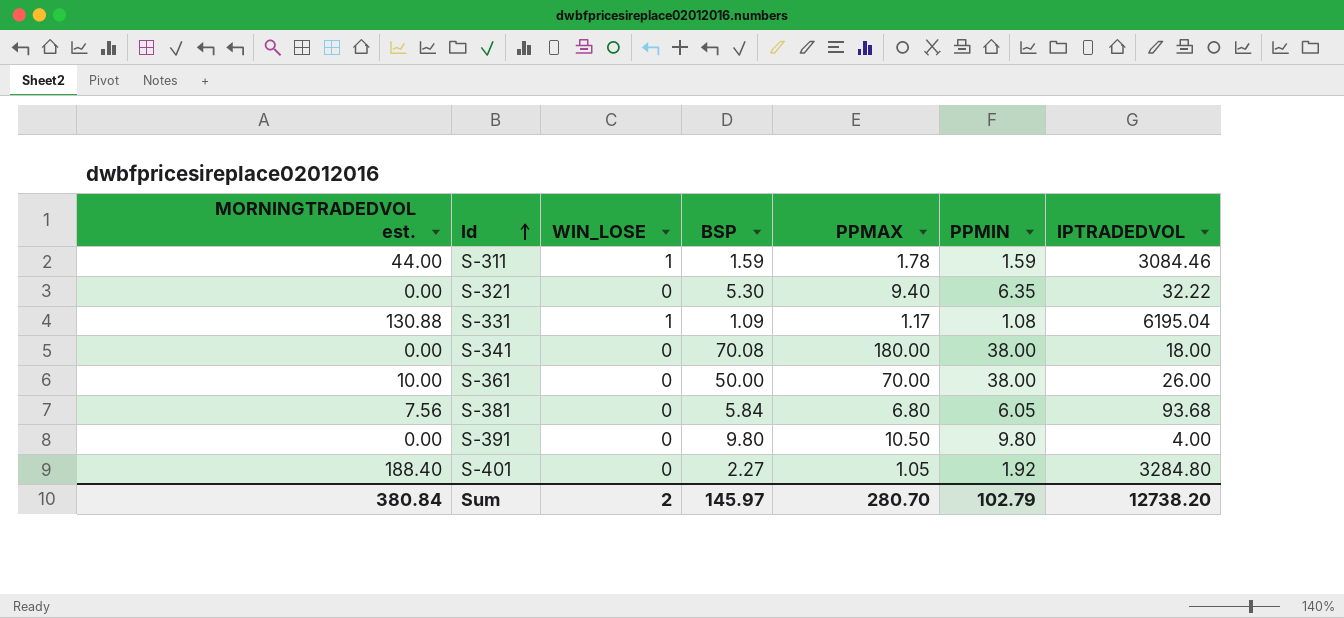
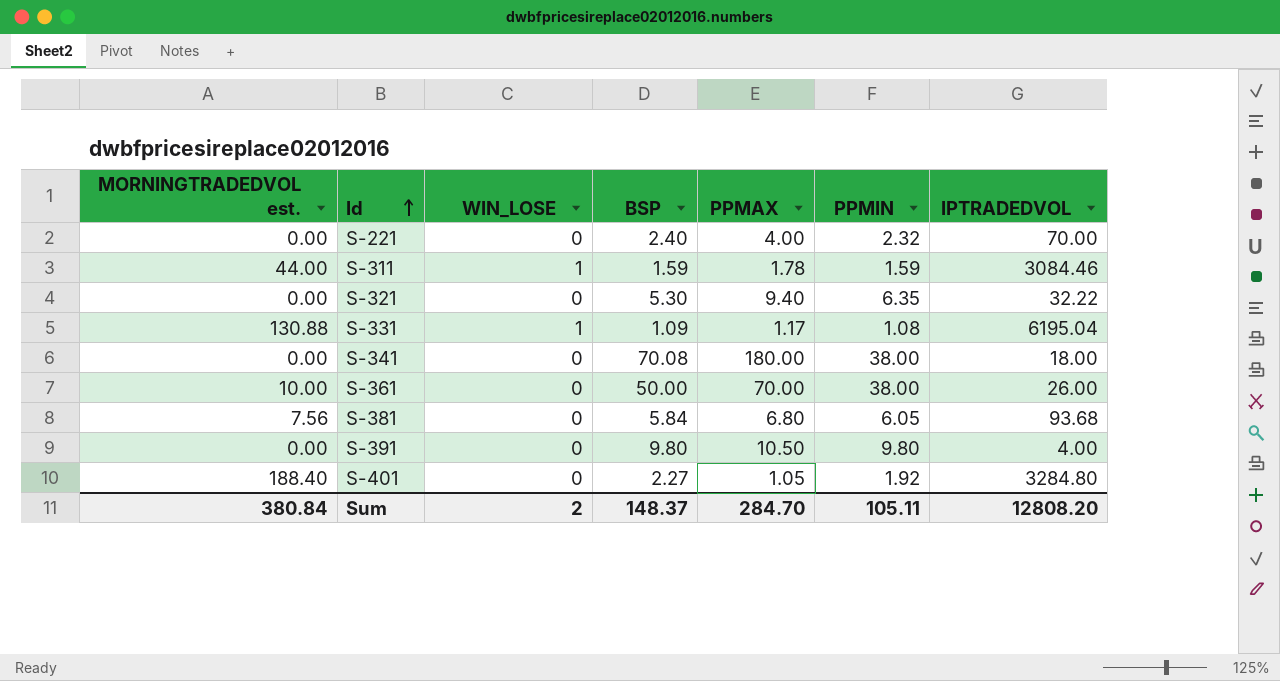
row S-221: none -> 0.00 | 0 | 2.40 | 4.00 | 2.32 | 70.00
Sum | BSP: 145.97 -> 148.37
Sum | PPMAX: 280.70 -> 284.70
Sum | PPMIN: 102.79 -> 105.11
Sum | IPTRADEDVOL: 12738.20 -> 12808.20

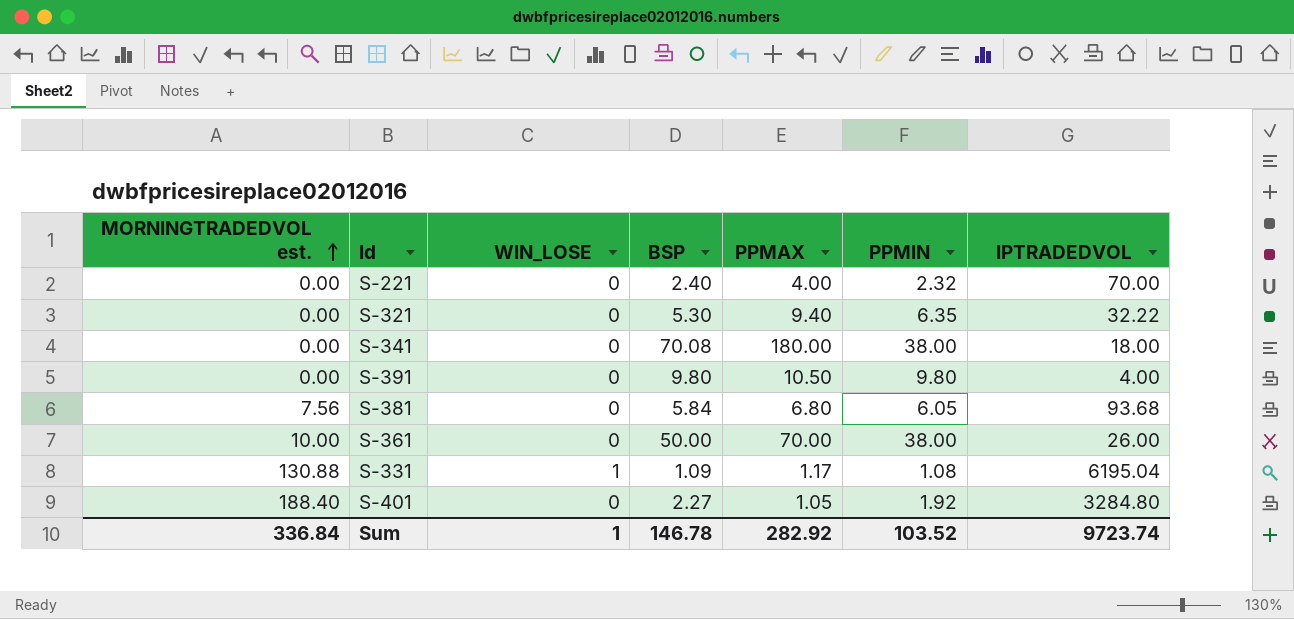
row order: Id ascending -> MORNINGTRADEDVOL est. ascending
row S-311: 44.00 | 1 | 1.59 | 1.78 | 1.59 | 3084.46 -> none
Sum | MORNINGTRADEDVOL est.: 380.84 -> 336.84
Sum | WIN_LOSE: 2 -> 1
Sum | BSP: 148.37 -> 146.78
Sum | PPMAX: 284.70 -> 282.92
Sum | PPMIN: 105.11 -> 103.52
Sum | IPTRADEDVOL: 12808.20 -> 9723.74

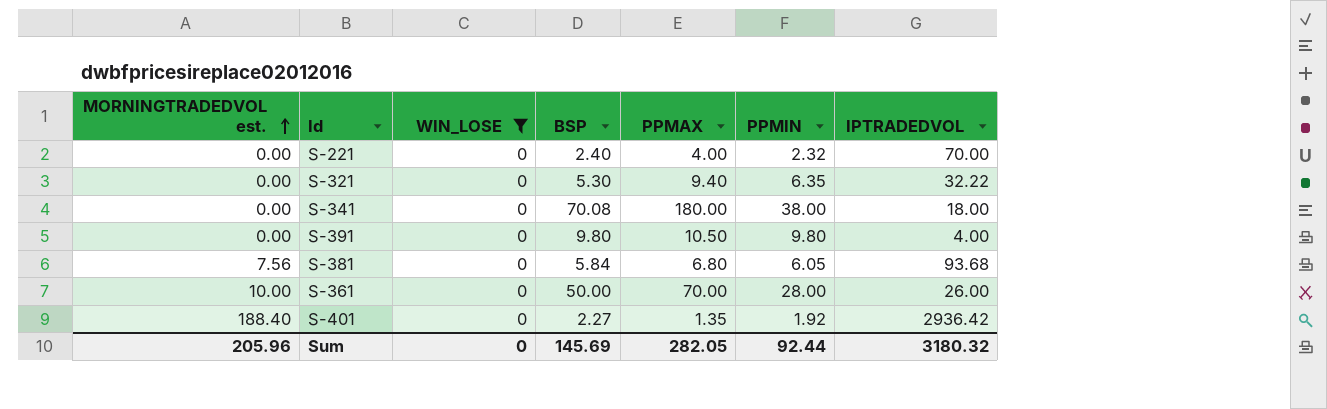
filter: none -> WIN_LOSE = 0
S-361 | PPMIN: 38.00 -> 28.00
S-401 | PPMAX: 1.05 -> 1.35
S-401 | IPTRADEDVOL: 3284.80 -> 2936.42
Sum | MORNINGTRADEDVOL est.: 336.84 -> 205.96
Sum | WIN_LOSE: 1 -> 0
Sum | BSP: 146.78 -> 145.69
Sum | PPMAX: 282.92 -> 282.05
Sum | PPMIN: 103.52 -> 92.44
Sum | IPTRADEDVOL: 9723.74 -> 3180.32

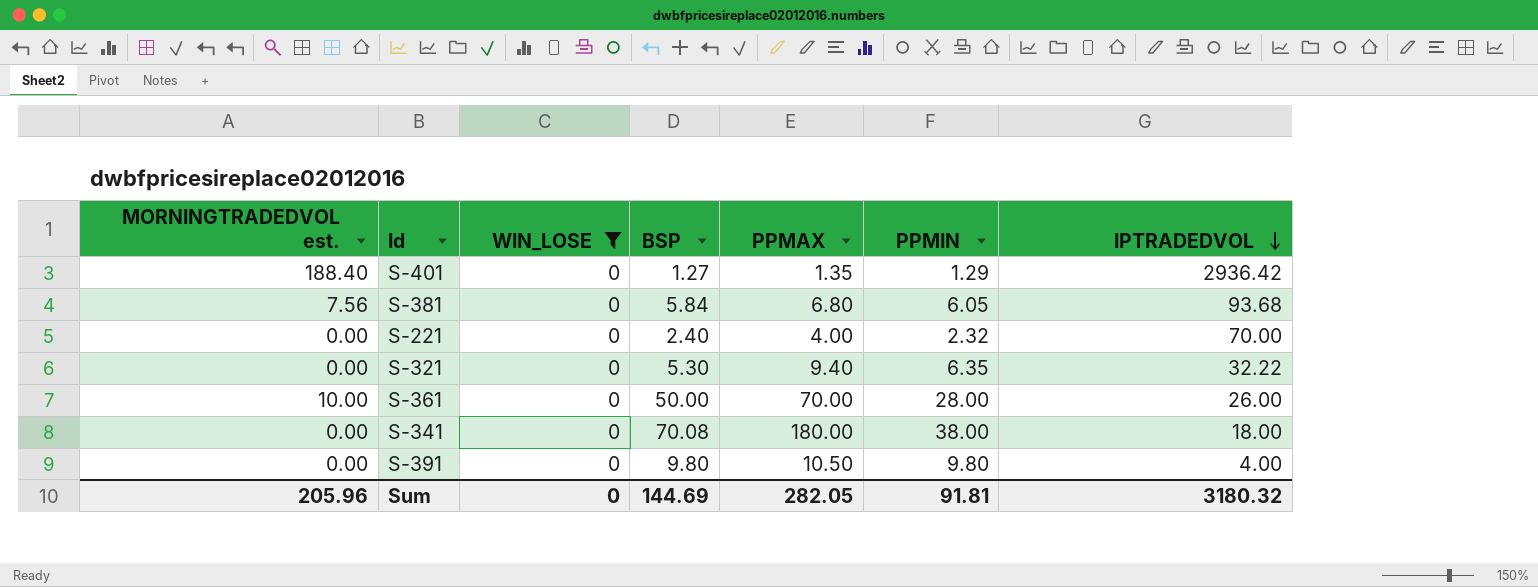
row order: MORNINGTRADEDVOL est. ascending -> IPTRADEDVOL descending
S-401 | BSP: 2.27 -> 1.27
S-401 | PPMIN: 1.92 -> 1.29
Sum | BSP: 145.69 -> 144.69
Sum | PPMIN: 92.44 -> 91.81

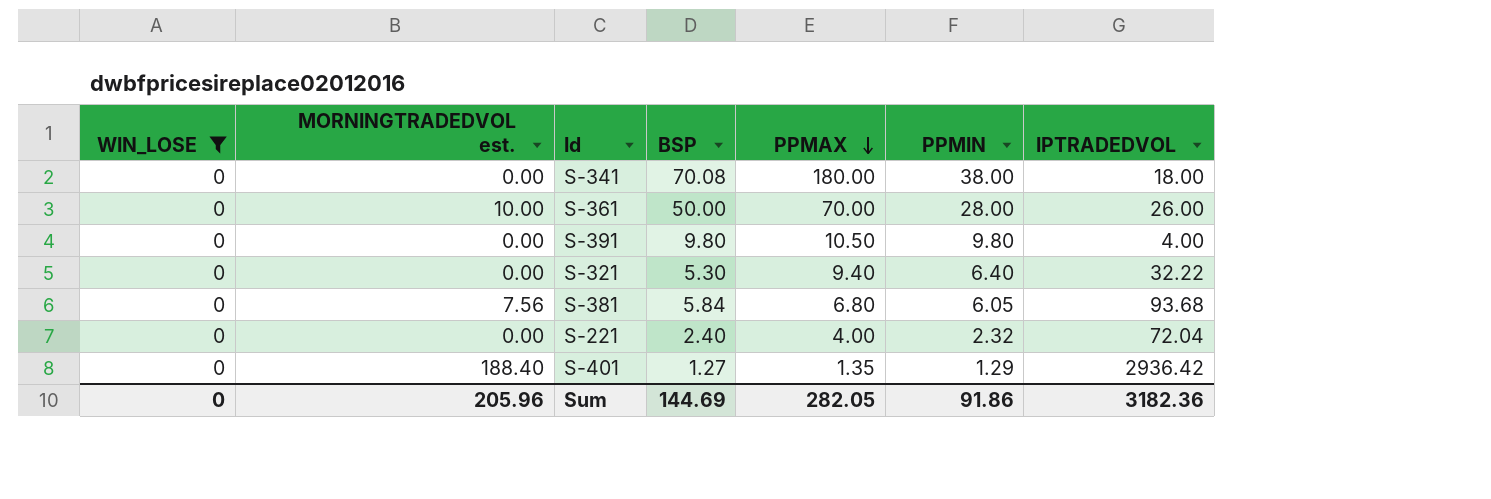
row order: IPTRADEDVOL descending -> PPMAX descending
column WIN_LOSE | position: 3 -> 1
S-321 | PPMIN: 6.35 -> 6.40
S-221 | IPTRADEDVOL: 70.00 -> 72.04
Sum | PPMIN: 91.81 -> 91.86
Sum | IPTRADEDVOL: 3180.32 -> 3182.36

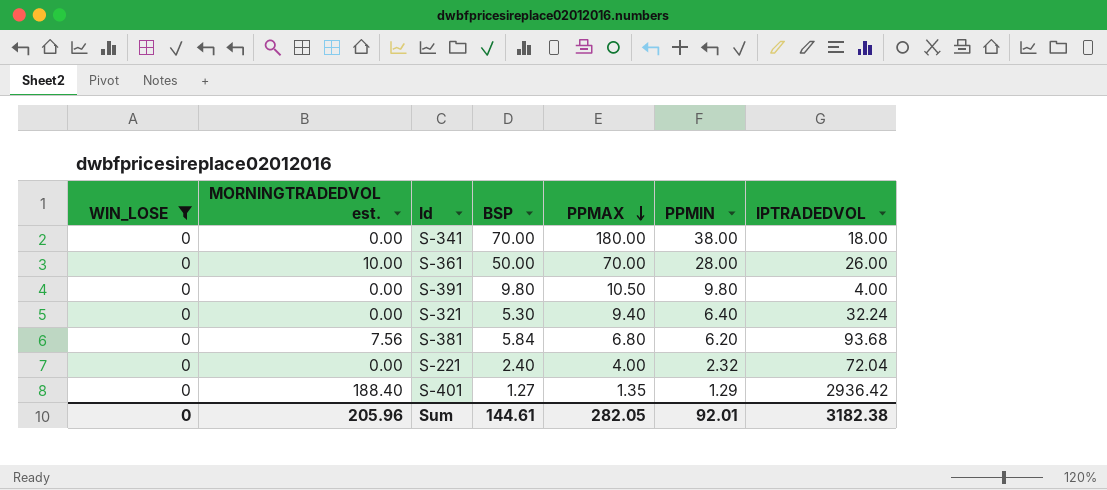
S-341 | BSP: 70.08 -> 70.00
S-321 | IPTRADEDVOL: 32.22 -> 32.24
S-381 | PPMIN: 6.05 -> 6.20
Sum | BSP: 144.69 -> 144.61
Sum | PPMIN: 91.86 -> 92.01
Sum | IPTRADEDVOL: 3182.36 -> 3182.38

